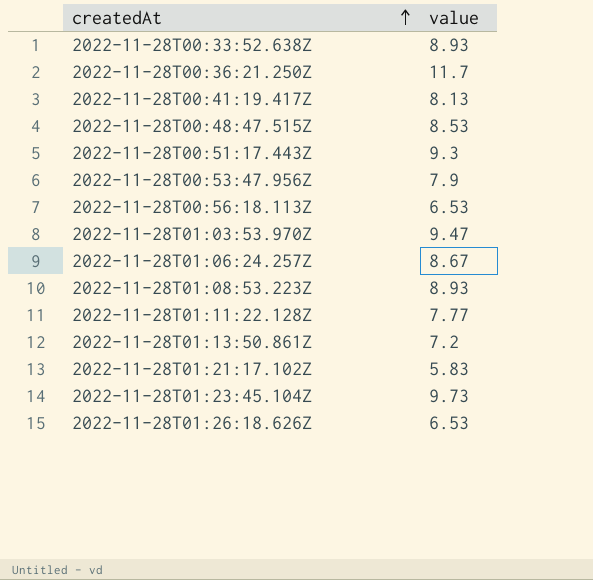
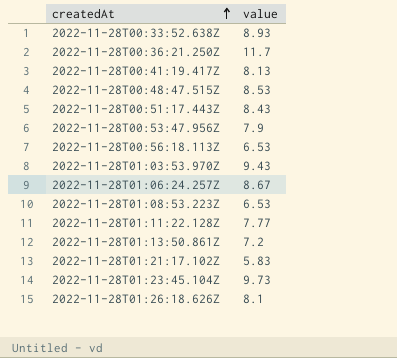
2022-11-28T00:51:17.443Z | value: 9.3 -> 8.43
2022-11-28T01:03:53.970Z | value: 9.47 -> 9.43
2022-11-28T01:08:53.223Z | value: 8.93 -> 6.53
2022-11-28T01:26:18.626Z | value: 6.53 -> 8.1

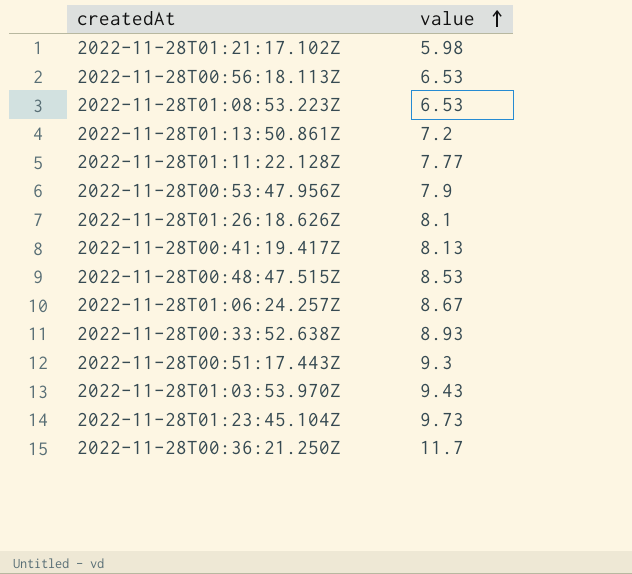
row order: createdAt ascending -> value ascending
2022-11-28T01:21:17.102Z | value: 5.83 -> 5.98
2022-11-28T00:51:17.443Z | value: 8.43 -> 9.3

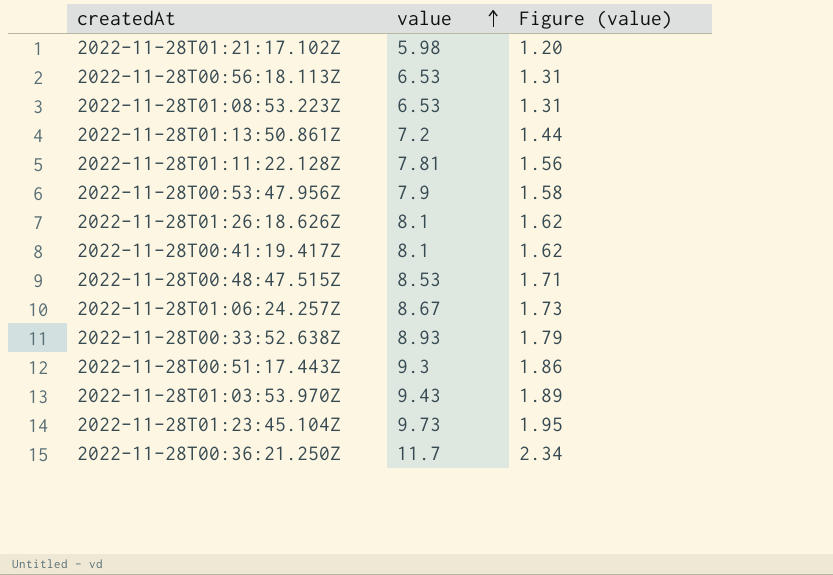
column Figure (value) | formula: none -> [value] * 0.2
2022-11-28T01:11:22.128Z | value: 7.77 -> 7.81
2022-11-28T00:41:19.417Z | value: 8.13 -> 8.1

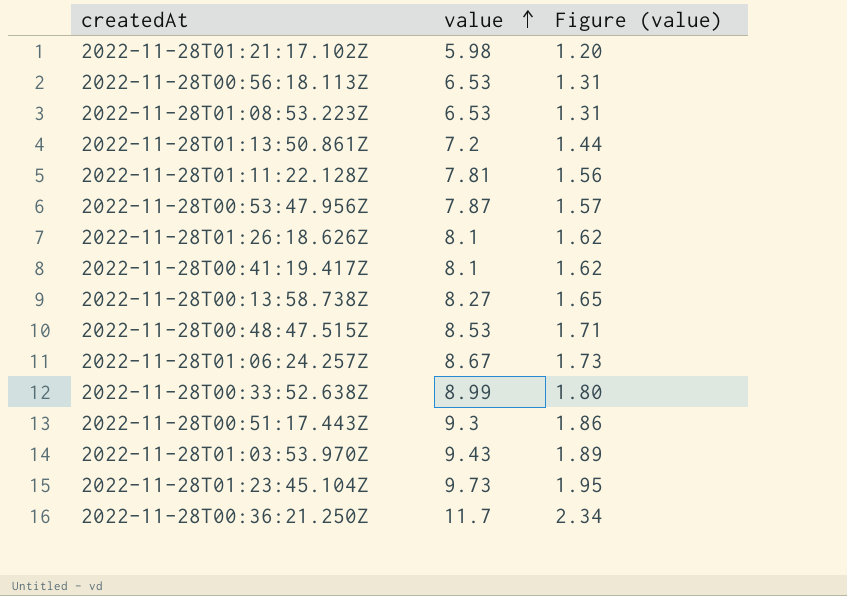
2022-11-28T00:53:47.956Z | value: 7.9 -> 7.87
2022-11-28T00:53:47.956Z | Figure (value): 1.58 -> 1.57
row 2022-11-28T00:13:58.738Z: none -> 8.27 | 1.65
2022-11-28T00:33:52.638Z | value: 8.93 -> 8.99
2022-11-28T00:33:52.638Z | Figure (value): 1.79 -> 1.80

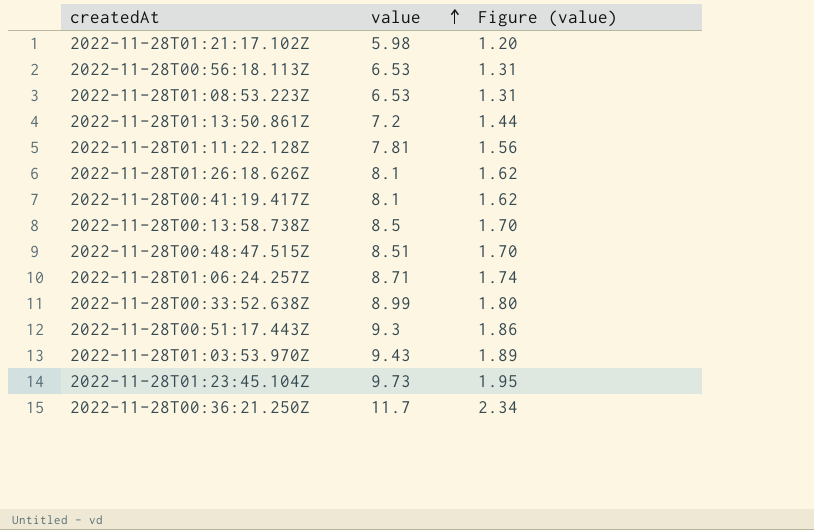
row 2022-11-28T00:53:47.956Z: 7.87 | 1.57 -> none
2022-11-28T00:13:58.738Z | value: 8.27 -> 8.5
2022-11-28T00:13:58.738Z | Figure (value): 1.65 -> 1.70
2022-11-28T00:48:47.515Z | value: 8.53 -> 8.51
2022-11-28T00:48:47.515Z | Figure (value): 1.71 -> 1.70
2022-11-28T01:06:24.257Z | value: 8.67 -> 8.71
2022-11-28T01:06:24.257Z | Figure (value): 1.73 -> 1.74

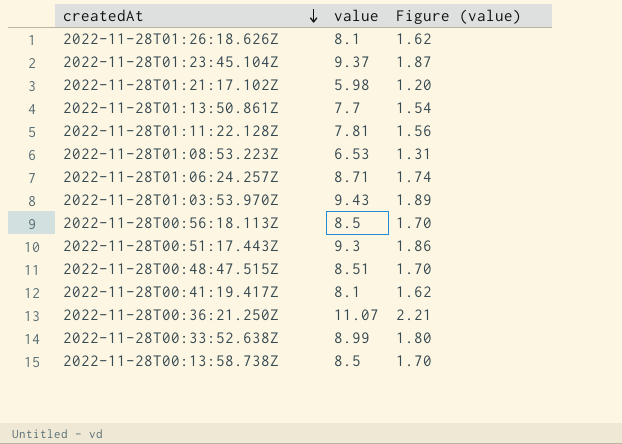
row order: value ascending -> createdAt descending
2022-11-28T01:23:45.104Z | value: 9.73 -> 9.37
2022-11-28T01:23:45.104Z | Figure (value): 1.95 -> 1.87
2022-11-28T01:13:50.861Z | value: 7.2 -> 7.7
2022-11-28T01:13:50.861Z | Figure (value): 1.44 -> 1.54
2022-11-28T00:56:18.113Z | value: 6.53 -> 8.5
2022-11-28T00:56:18.113Z | Figure (value): 1.31 -> 1.70
2022-11-28T00:36:21.250Z | value: 11.7 -> 11.07
2022-11-28T00:36:21.250Z | Figure (value): 2.34 -> 2.21

